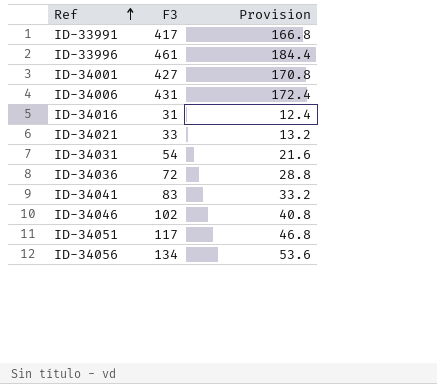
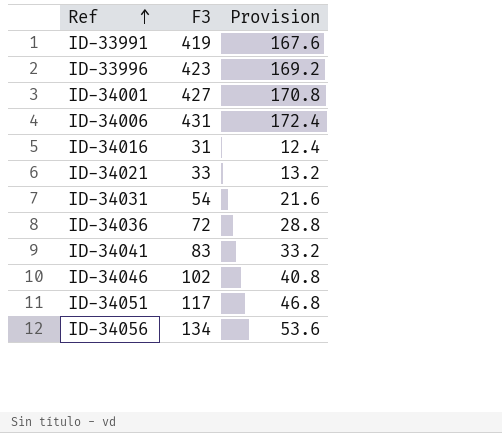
ID-33991 | F3: 417 -> 419
ID-33991 | Provision: 166.8 -> 167.6
ID-33996 | F3: 461 -> 423
ID-33996 | Provision: 184.4 -> 169.2

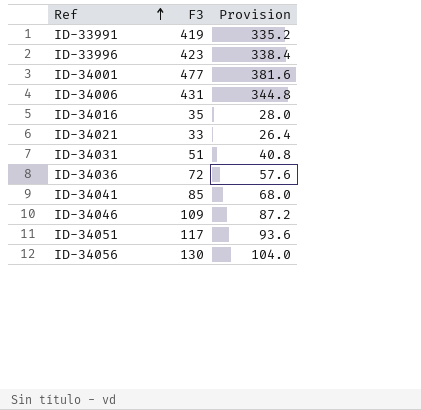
column Provision | formula: [F3] * 0.4 -> [F3] * 0.8
ID-34001 | F3: 427 -> 477
ID-34016 | F3: 31 -> 35
ID-34031 | F3: 54 -> 51
ID-34041 | F3: 83 -> 85
ID-34046 | F3: 102 -> 109
ID-34056 | F3: 134 -> 130

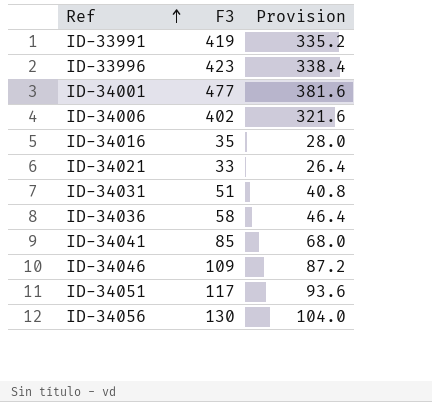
ID-34006 | F3: 431 -> 402
ID-34006 | Provision: 344.8 -> 321.6
ID-34036 | F3: 72 -> 58
ID-34036 | Provision: 57.6 -> 46.4

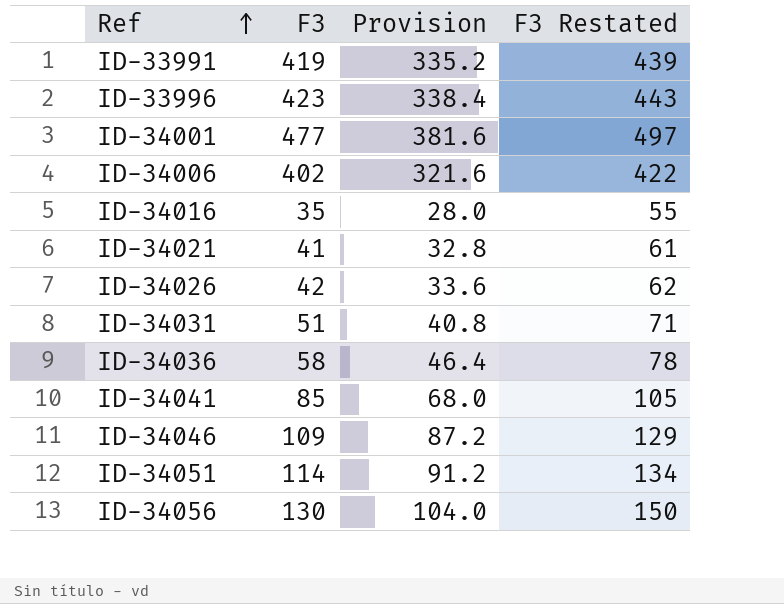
column F3 Restated | formula: none -> [F3] + 20
ID-34021 | F3: 33 -> 41
ID-34021 | Provision: 26.4 -> 32.8
row ID-34026: none -> 42 | 33.6 | 62
ID-34051 | F3: 117 -> 114
ID-34051 | Provision: 93.6 -> 91.2

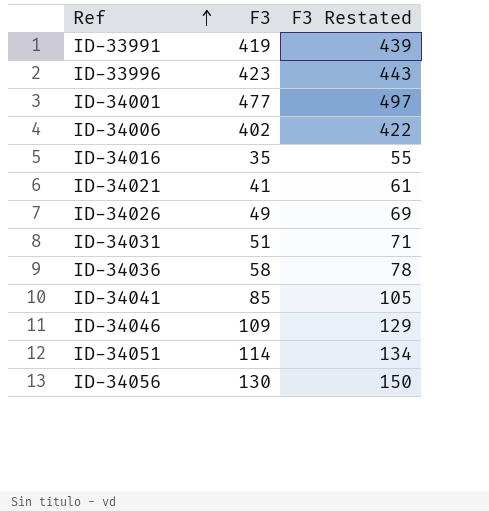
column Provision | formula: [F3] * 0.8 -> none
ID-34026 | F3: 42 -> 49
ID-34026 | F3 Restated: 62 -> 69

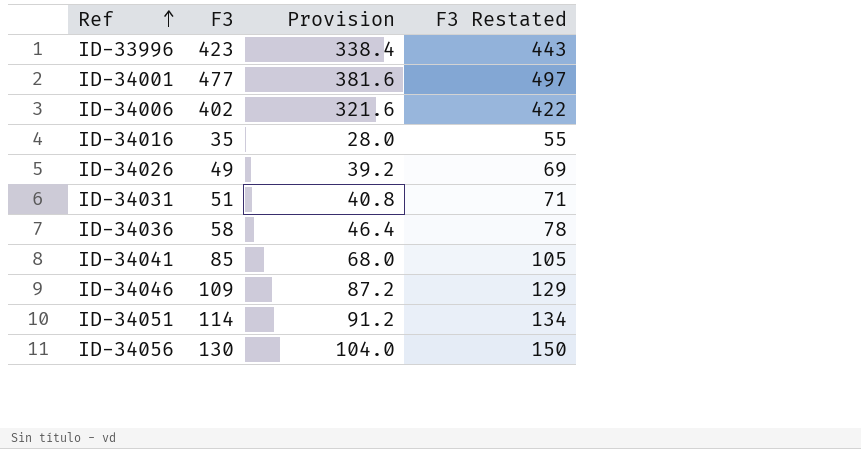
column Provision | formula: none -> [F3] * 0.8
row ID-33991: 419 | 439 -> none
row ID-34021: 41 | 61 -> none

